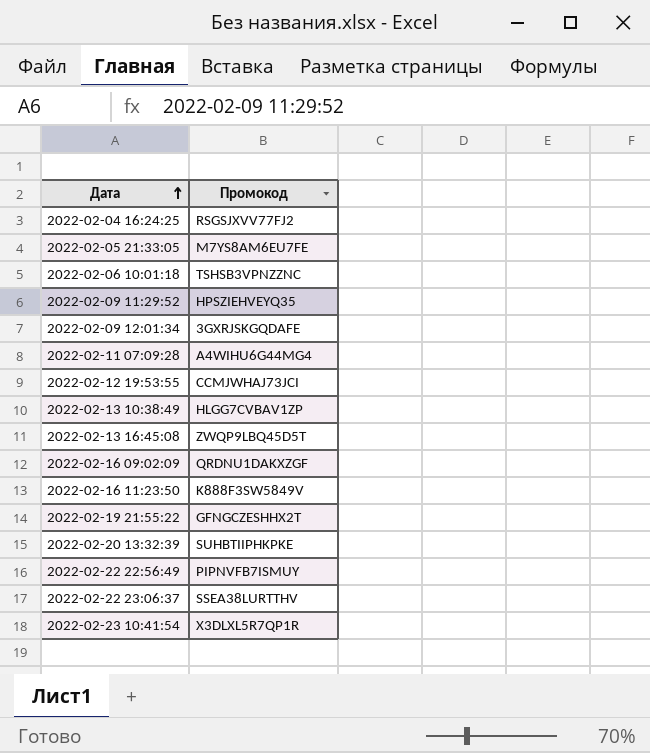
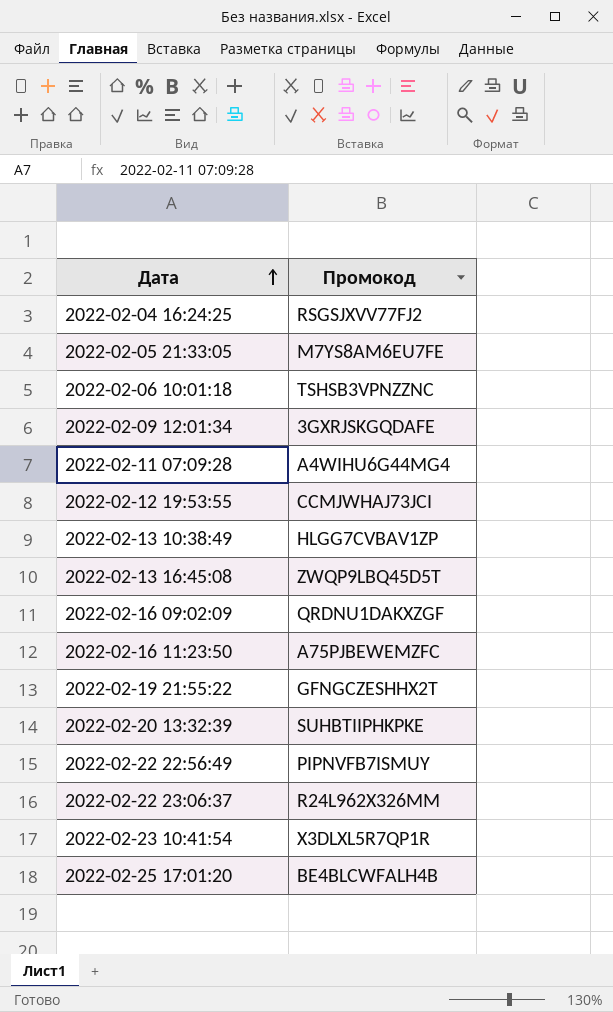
row 2022-02-09 11:29:52: HPSZIEHVEYQ35 -> none
2022-02-16 11:23:50 | Промокод: K888F3SW5849V -> A75PJBEWEMZFC
2022-02-22 23:06:37 | Промокод: SSEA38LURTTHV -> R24L962X326MM
row 2022-02-25 17:01:20: none -> BE4BLCWFALH4B

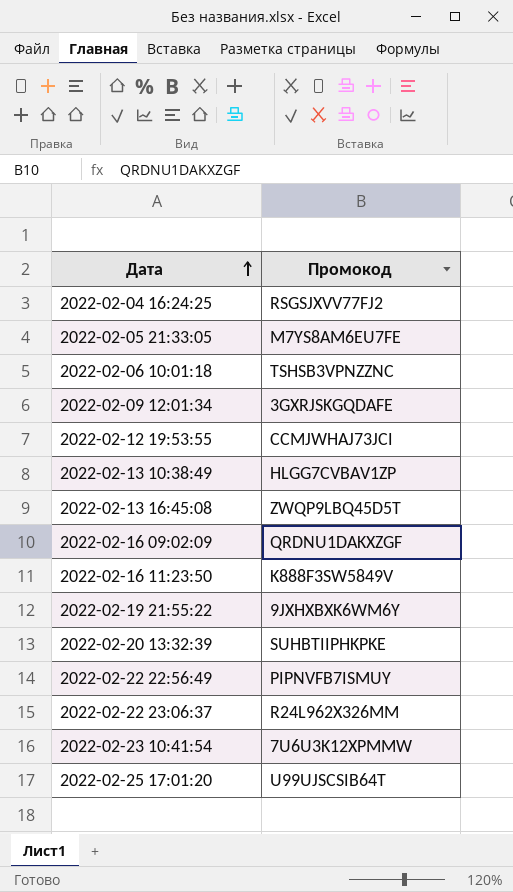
row 2022-02-11 07:09:28: A4WIHU6G44MG4 -> none
2022-02-16 11:23:50 | Промокод: A75PJBEWEMZFC -> K888F3SW5849V
2022-02-19 21:55:22 | Промокод: GFNGCZESHHX2T -> 9JXHXBXK6WM6Y
2022-02-23 10:41:54 | Промокод: X3DLXL5R7QP1R -> 7U6U3K12XPMMW
2022-02-25 17:01:20 | Промокод: BE4BLCWFALH4B -> U99UJSCSIB64T

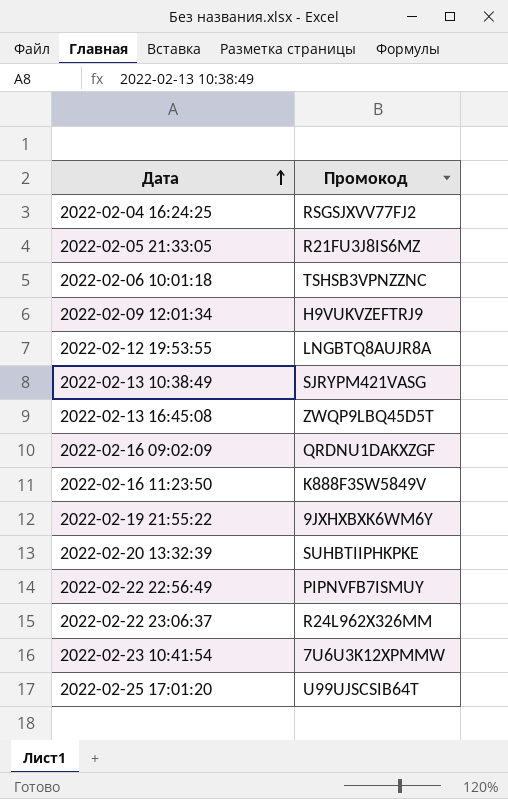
2022-02-05 21:33:05 | Промокод: M7YS8AM6EU7FE -> R21FU3J8IS6MZ
2022-02-09 12:01:34 | Промокод: 3GXRJSKGQDAFE -> H9VUKVZEFTRJ9
2022-02-12 19:53:55 | Промокод: CCMJWHAJ73JCI -> LNGBTQ8AUJR8A
2022-02-13 10:38:49 | Промокод: HLGG7CVBAV1ZP -> SJRYPM421VASG

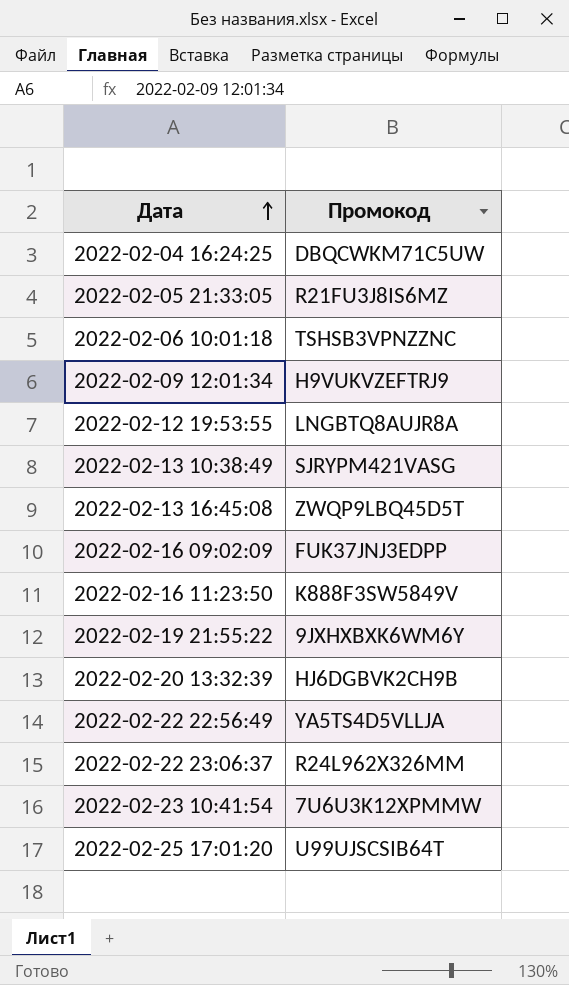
2022-02-04 16:24:25 | Промокод: RSGSJXVV77FJ2 -> DBQCWKM71C5UW
2022-02-16 09:02:09 | Промокод: QRDNU1DAKXZGF -> FUK37JNJ3EDPP
2022-02-20 13:32:39 | Промокод: SUHBTIIPHKPKE -> HJ6DGBVK2CH9B
2022-02-22 22:56:49 | Промокод: PIPNVFB7ISMUY -> YA5TS4D5VLLJA

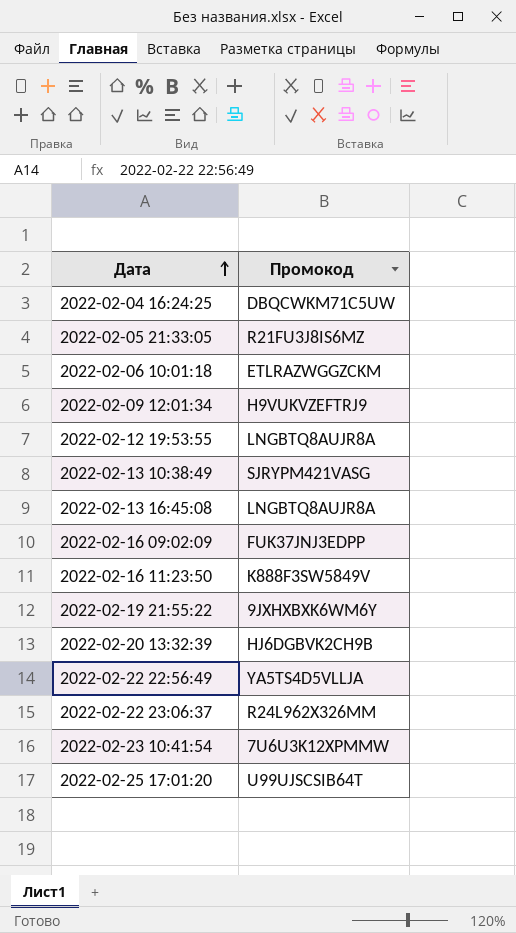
2022-02-06 10:01:18 | Промокод: TSHSB3VPNZZNC -> ETLRAZWGGZCKM
2022-02-13 16:45:08 | Промокод: ZWQP9LBQ45D5T -> LNGBTQ8AUJR8A

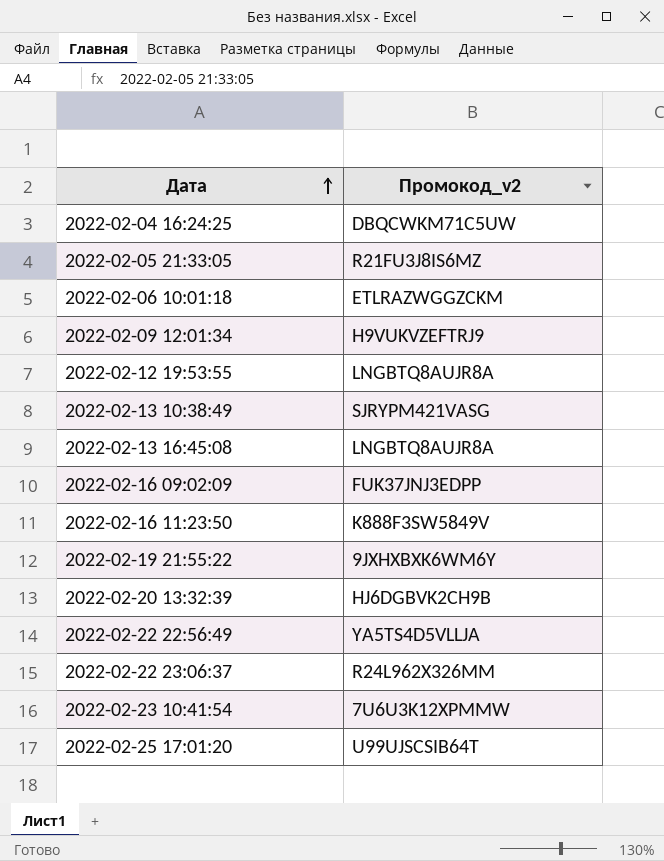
column name: Промокод -> Промокод_v2

